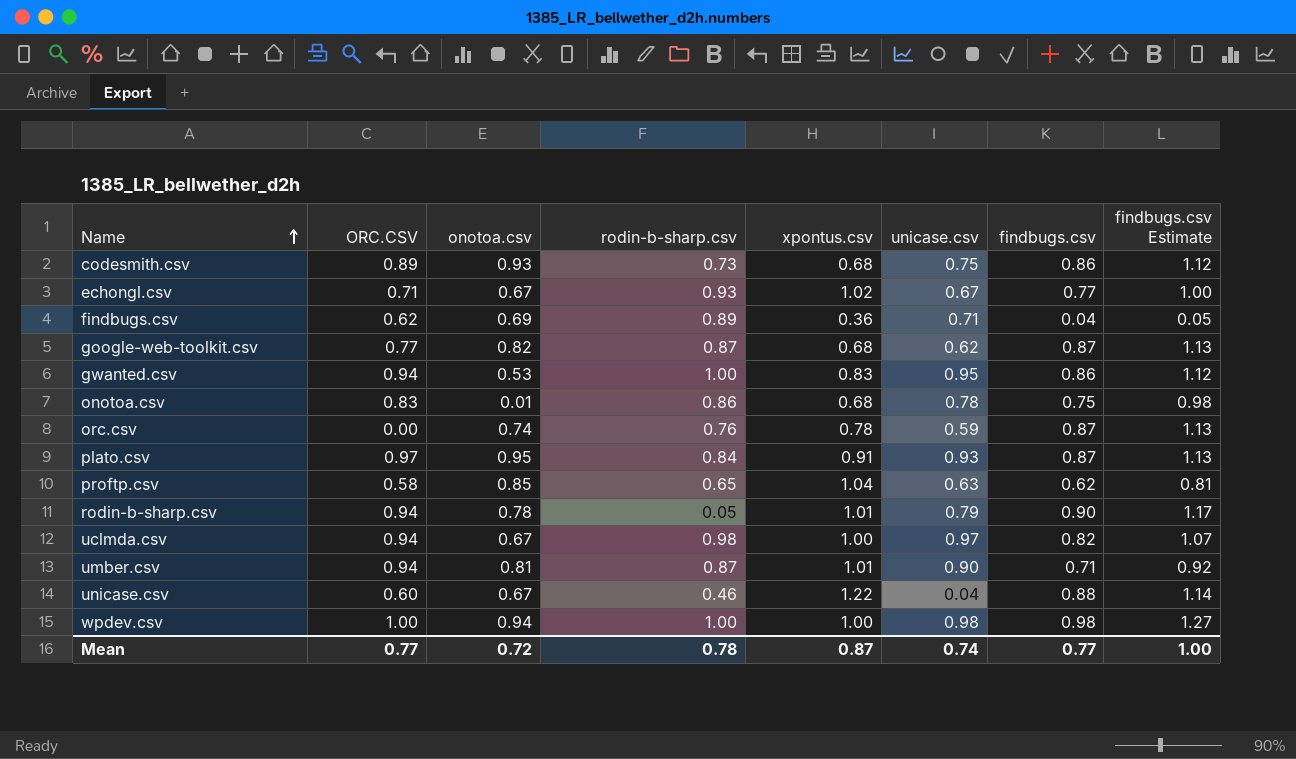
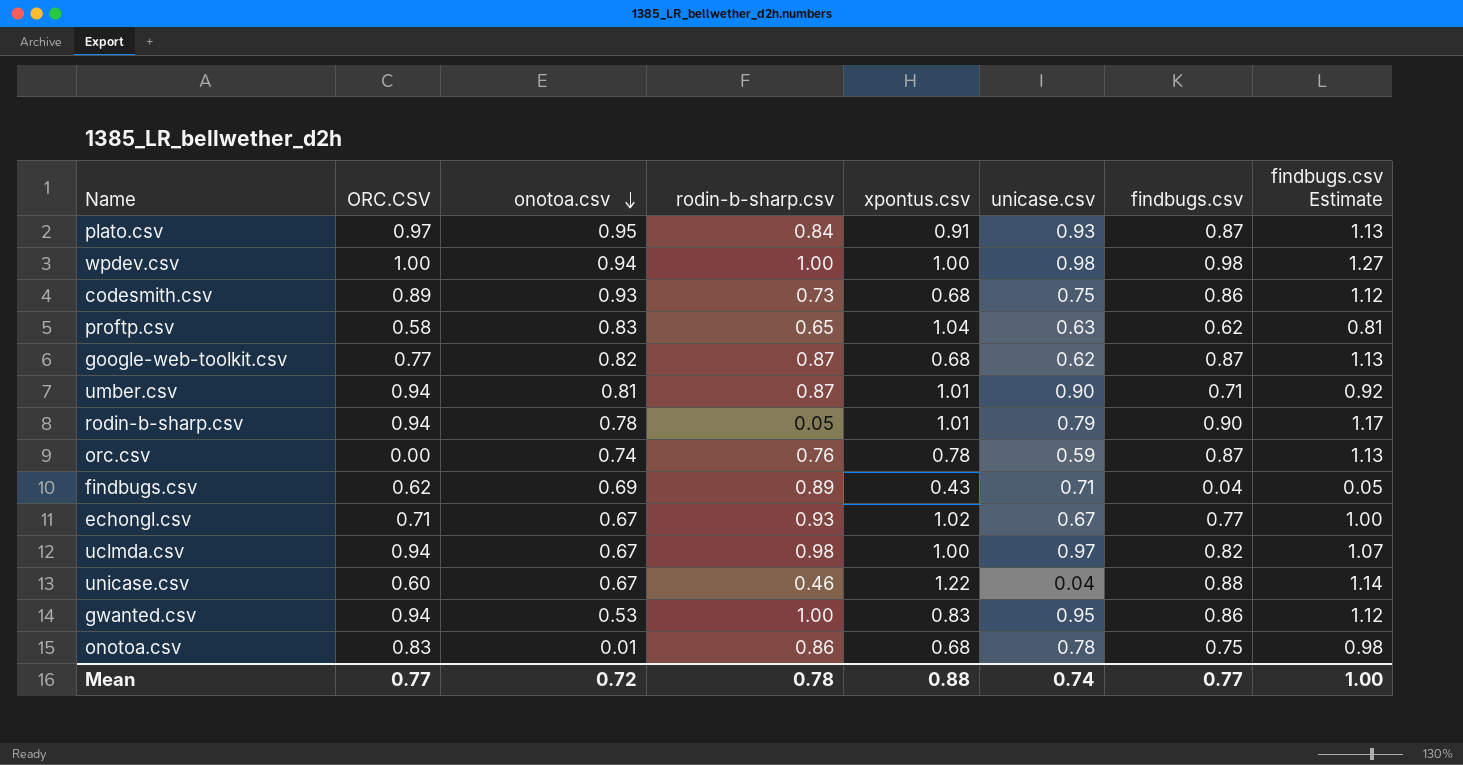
row order: Name ascending -> onotoa.csv descending
proftp.csv | onotoa.csv: 0.85 -> 0.83
findbugs.csv | xpontus.csv: 0.36 -> 0.43
Mean | xpontus.csv: 0.87 -> 0.88

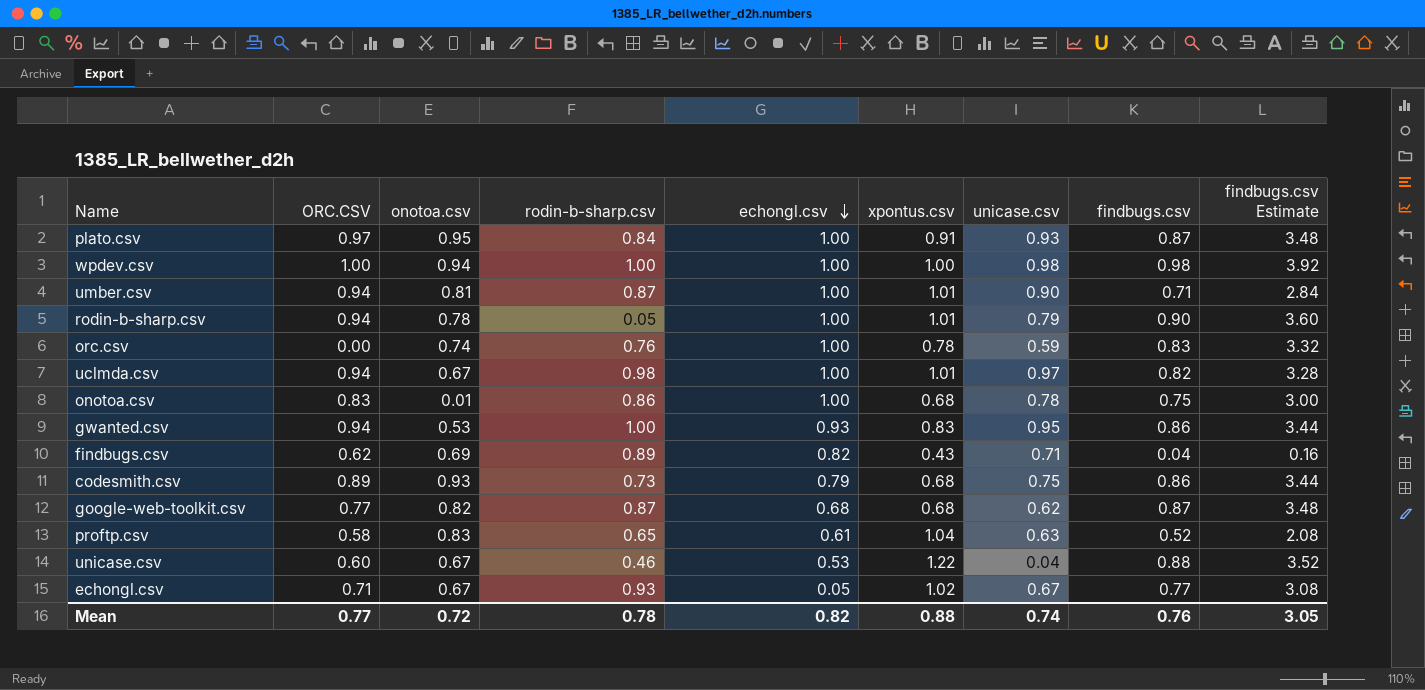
row order: onotoa.csv descending -> echongl.csv descending
column echongl.csv | position: none -> 5
column findbugs.csv Estimate | formula: [findbugs.csv] * 1.3 -> [findbugs.csv] * 4
orc.csv | findbugs.csv: 0.87 -> 0.83
uclmda.csv | xpontus.csv: 1.00 -> 1.01
proftp.csv | findbugs.csv: 0.62 -> 0.52
Mean | findbugs.csv: 0.77 -> 0.76
Mean | findbugs.csv Estimate: 1.00 -> 3.05

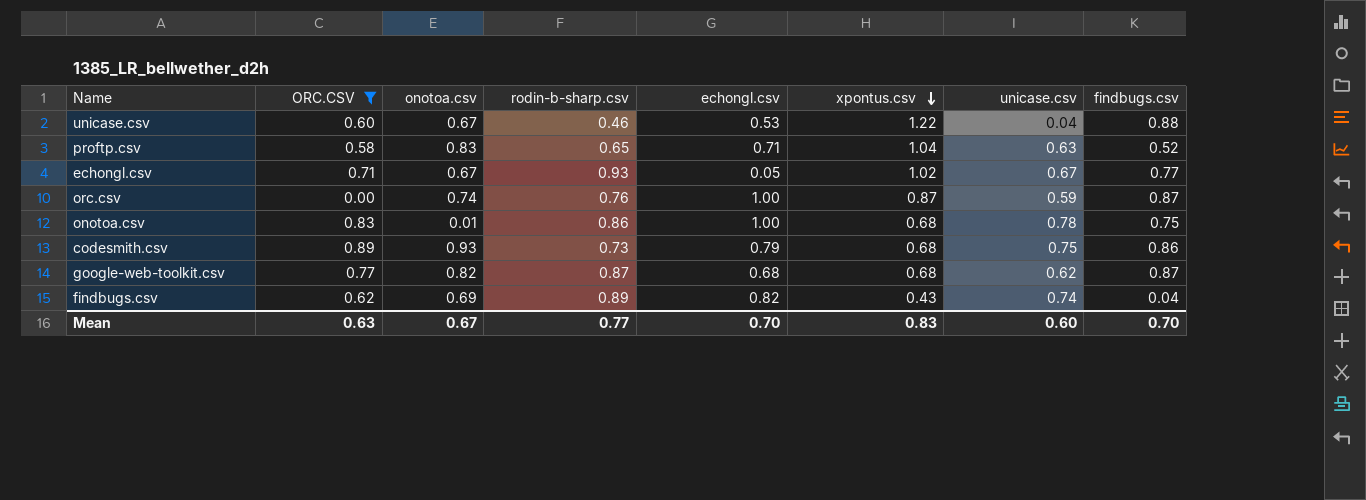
filter: none -> ORC.CSV <= 0.89
row order: echongl.csv descending -> xpontus.csv descending
column findbugs.csv Estimate | formula: [findbugs.csv] * 4 -> none
proftp.csv | echongl.csv: 0.61 -> 0.71
orc.csv | xpontus.csv: 0.78 -> 0.87
orc.csv | findbugs.csv: 0.83 -> 0.87
findbugs.csv | unicase.csv: 0.71 -> 0.74
Mean | ORC.CSV: 0.77 -> 0.63
Mean | onotoa.csv: 0.72 -> 0.67
Mean | rodin-b-sharp.csv: 0.78 -> 0.77
Mean | echongl.csv: 0.82 -> 0.70
Mean | xpontus.csv: 0.88 -> 0.83
Mean | unicase.csv: 0.74 -> 0.60
Mean | findbugs.csv: 0.76 -> 0.70

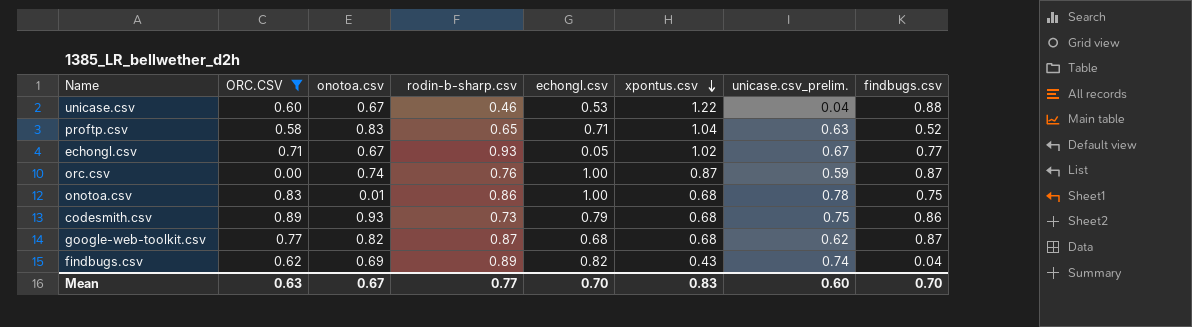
column name: unicase.csv -> unicase.csv_prelim.

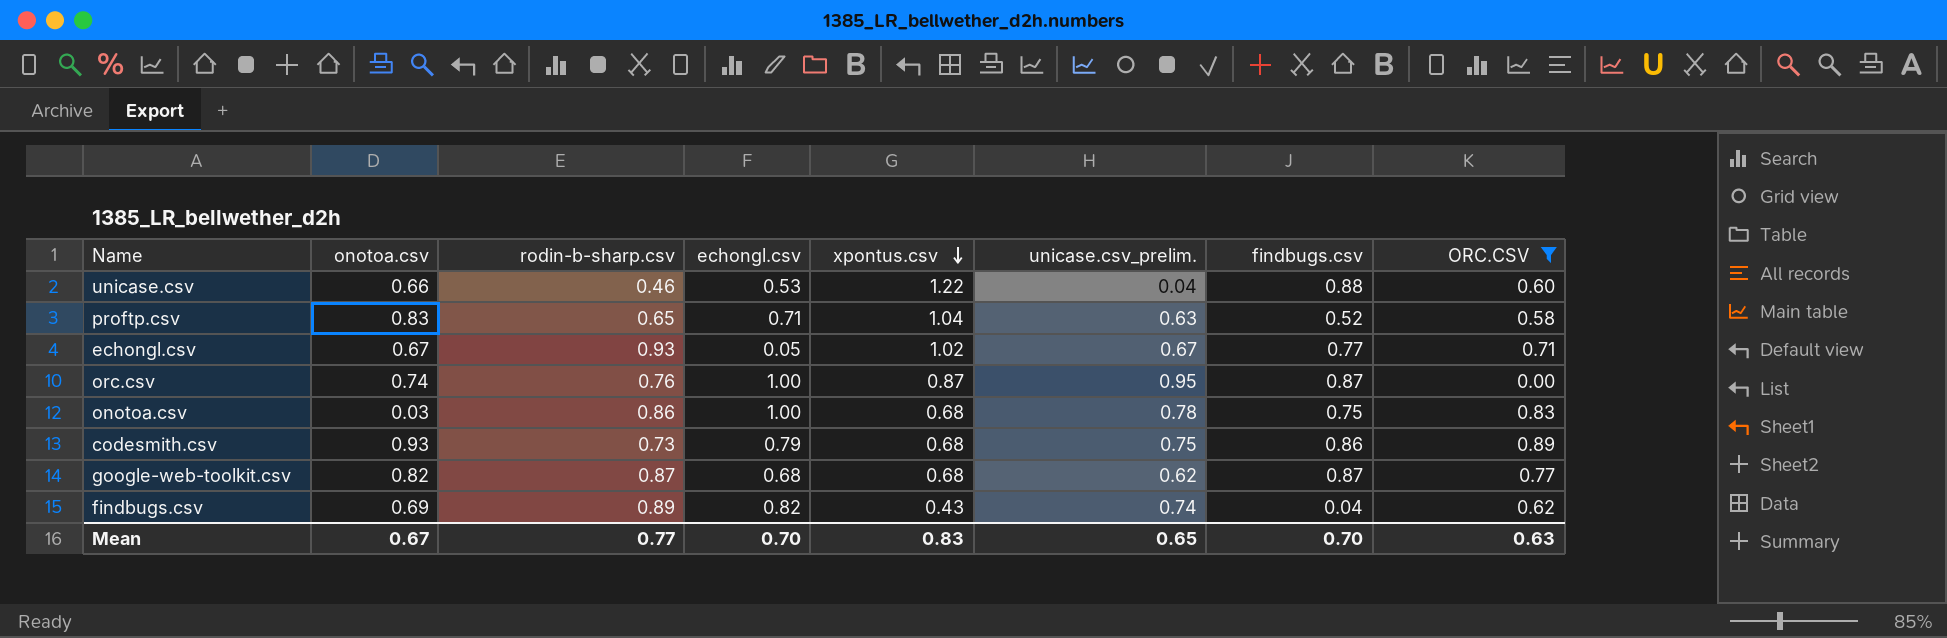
column ORC.CSV | position: 2 -> 8
unicase.csv | onotoa.csv: 0.67 -> 0.66
orc.csv | unicase.csv_prelim.: 0.59 -> 0.95
onotoa.csv | onotoa.csv: 0.01 -> 0.03
Mean | unicase.csv_prelim.: 0.60 -> 0.65

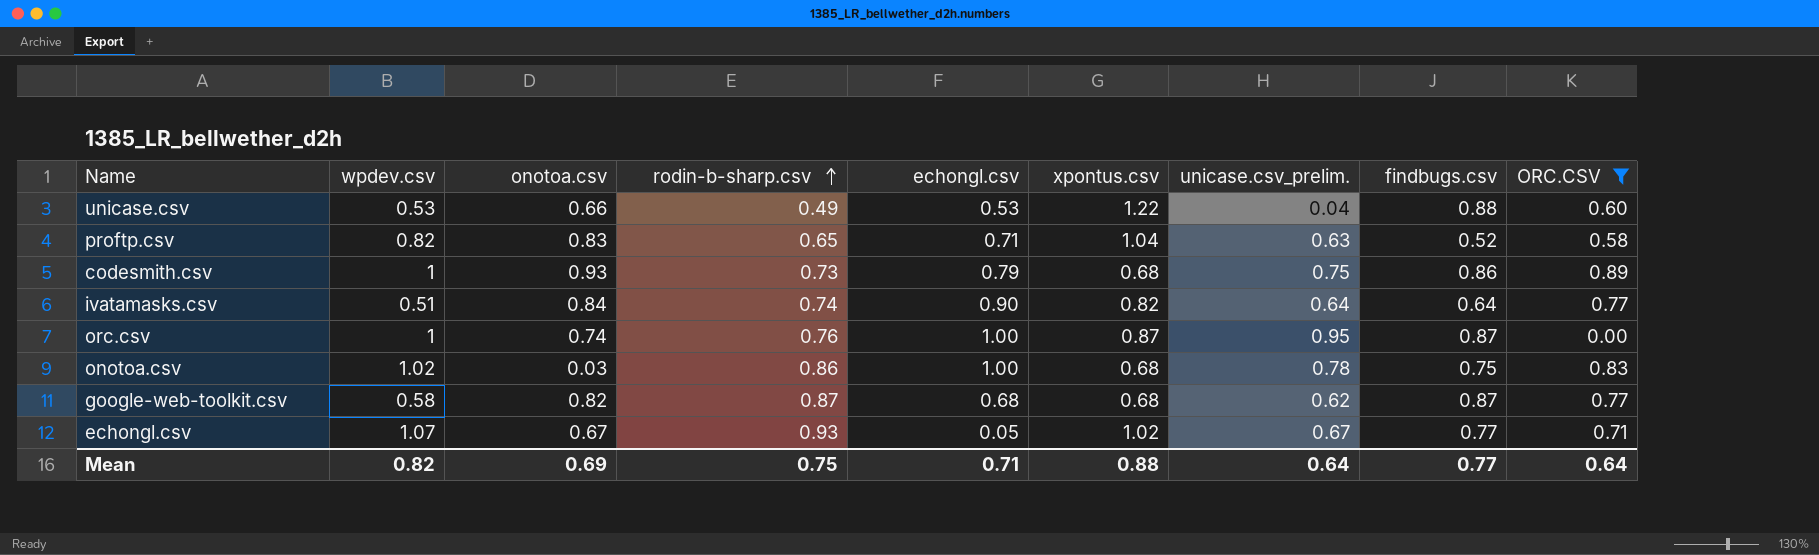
row order: xpontus.csv descending -> rodin-b-sharp.csv ascending
column wpdev.csv | position: none -> 2
row findbugs.csv: 0.69 | 0.89 | 0.82 | 0.43 | 0.74 | 0.04 | 0.62 -> none
unicase.csv | rodin-b-sharp.csv: 0.46 -> 0.49
row ivatamasks.csv: none -> 0.51 | 0.84 | 0.74 | 0.90 | 0.82 | 0.64 | 0.64 | 0.77
Mean | onotoa.csv: 0.67 -> 0.69
Mean | rodin-b-sharp.csv: 0.77 -> 0.75
Mean | echongl.csv: 0.70 -> 0.71
Mean | xpontus.csv: 0.83 -> 0.88
Mean | unicase.csv_prelim.: 0.65 -> 0.64
Mean | findbugs.csv: 0.70 -> 0.77
Mean | ORC.CSV: 0.63 -> 0.64

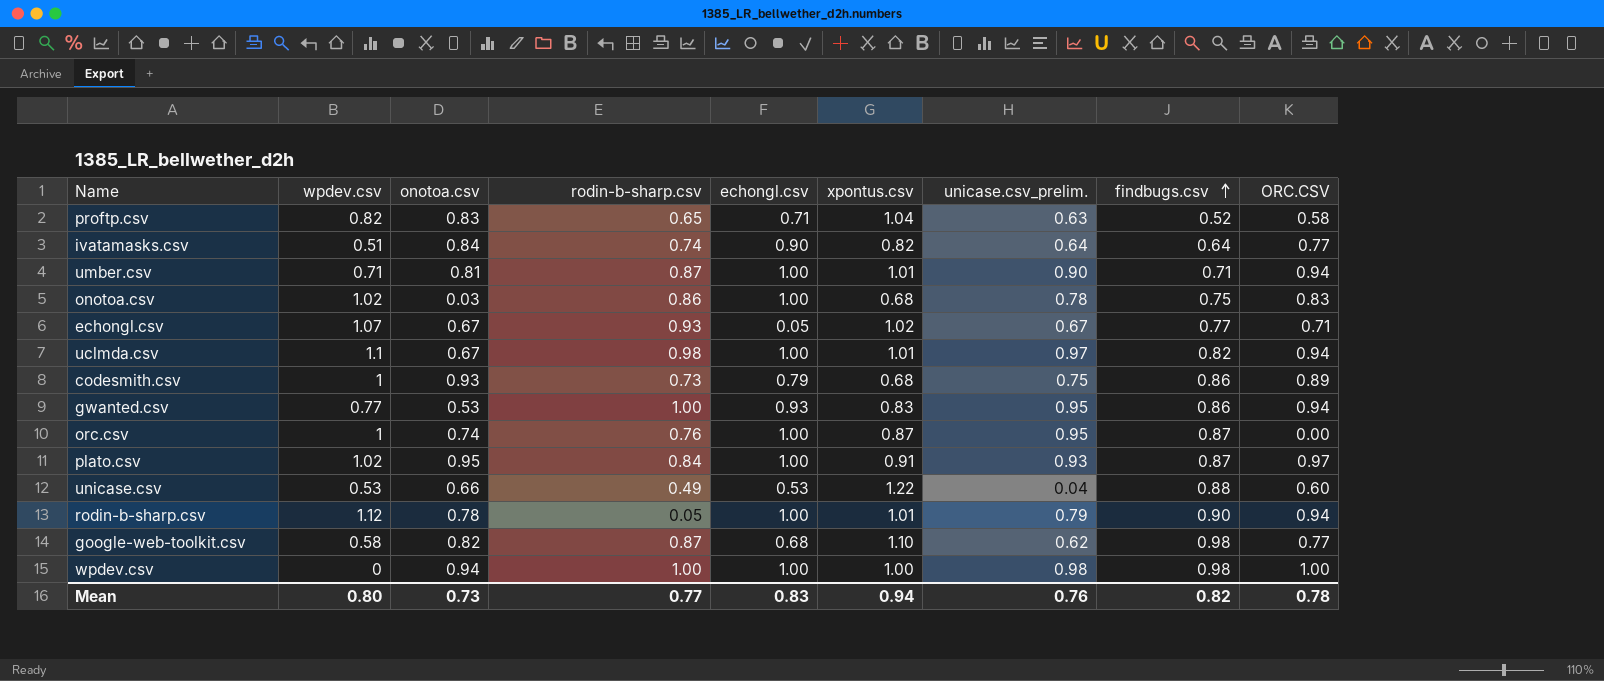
filter: ORC.CSV <= 0.89 -> none
row order: rodin-b-sharp.csv ascending -> findbugs.csv ascending
google-web-toolkit.csv | xpontus.csv: 0.68 -> 1.10
google-web-toolkit.csv | findbugs.csv: 0.87 -> 0.98
Mean | wpdev.csv: 0.82 -> 0.80
Mean | onotoa.csv: 0.69 -> 0.73
Mean | rodin-b-sharp.csv: 0.75 -> 0.77
Mean | echongl.csv: 0.71 -> 0.83
Mean | xpontus.csv: 0.88 -> 0.94
Mean | unicase.csv_prelim.: 0.64 -> 0.76
Mean | findbugs.csv: 0.77 -> 0.82
Mean | ORC.CSV: 0.64 -> 0.78

